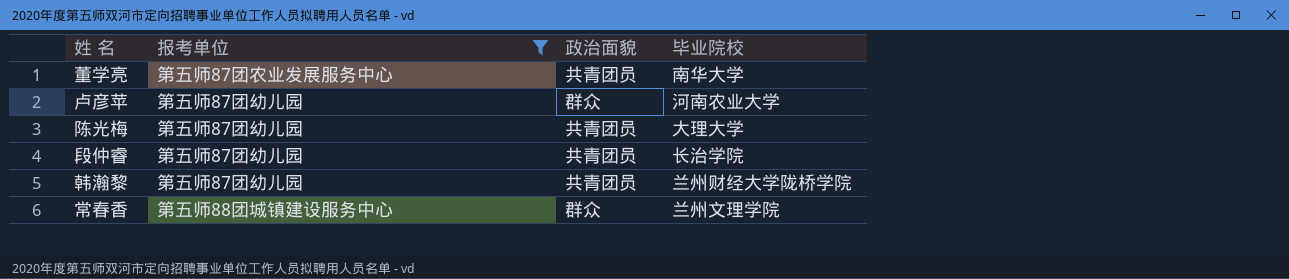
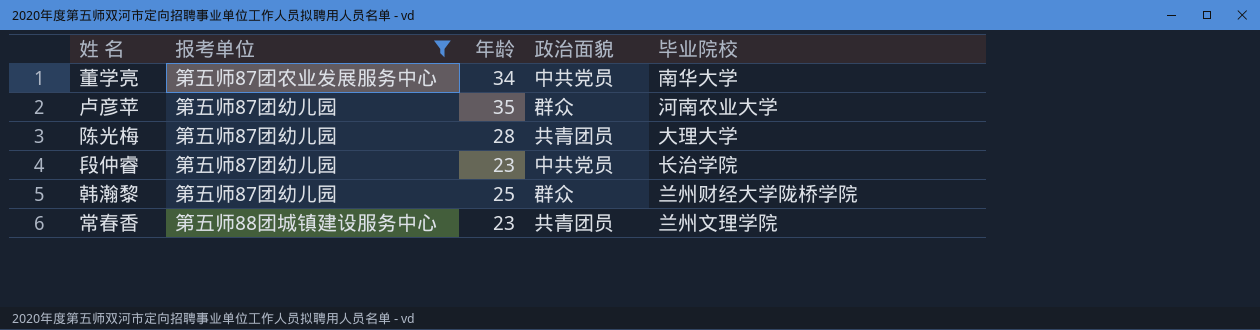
column 年龄 | position: none -> 3
董学亮 | 政治面貌: 共青团员 -> 中共党员
段仲睿 | 政治面貌: 共青团员 -> 中共党员
韩瀚黎 | 政治面貌: 共青团员 -> 群众
常春香 | 政治面貌: 群众 -> 共青团员

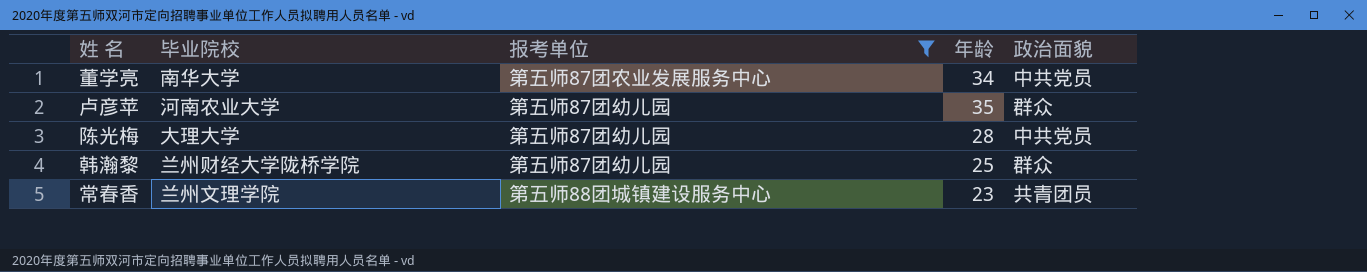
column 毕业院校 | position: 5 -> 2
row 段仲睿: 第五师87团幼儿园 | 23 | 中共党员 | 长治学院 -> none
陈光梅 | 政治面貌: 共青团员 -> 中共党员

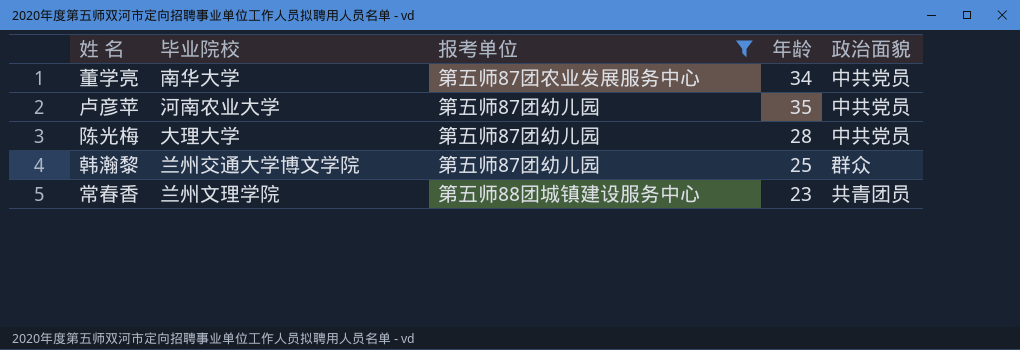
卢彦苹 | 政治面貌: 群众 -> 中共党员
韩瀚黎 | 毕业院校: 兰州财经大学陇桥学院 -> 兰州交通大学博文学院

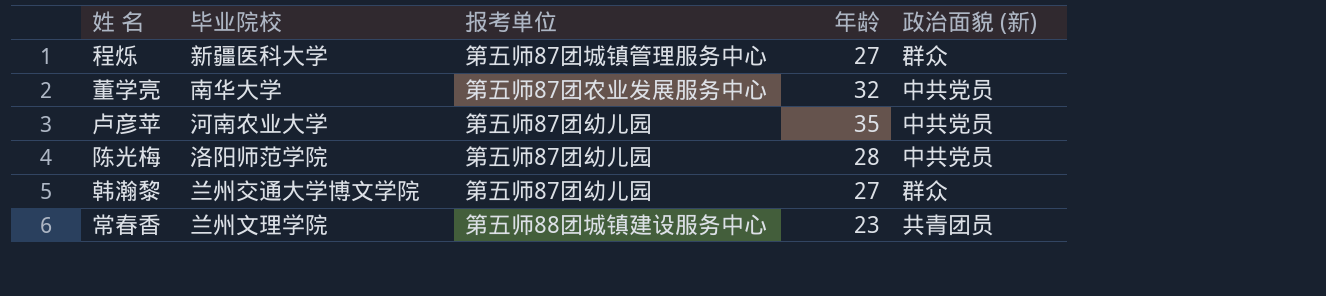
filter: 报考单位 != 第五师87团城镇管理服务中心 -> none
column name: 政治面貌 -> 政治面貌 (新)
董学亮 | 年龄: 34 -> 32
陈光梅 | 毕业院校: 大理大学 -> 洛阳师范学院
韩瀚黎 | 年龄: 25 -> 27

